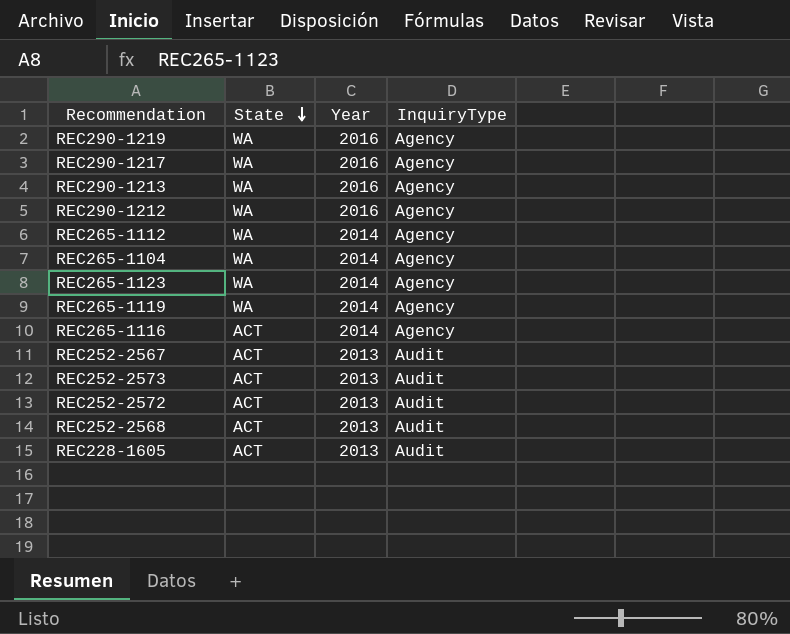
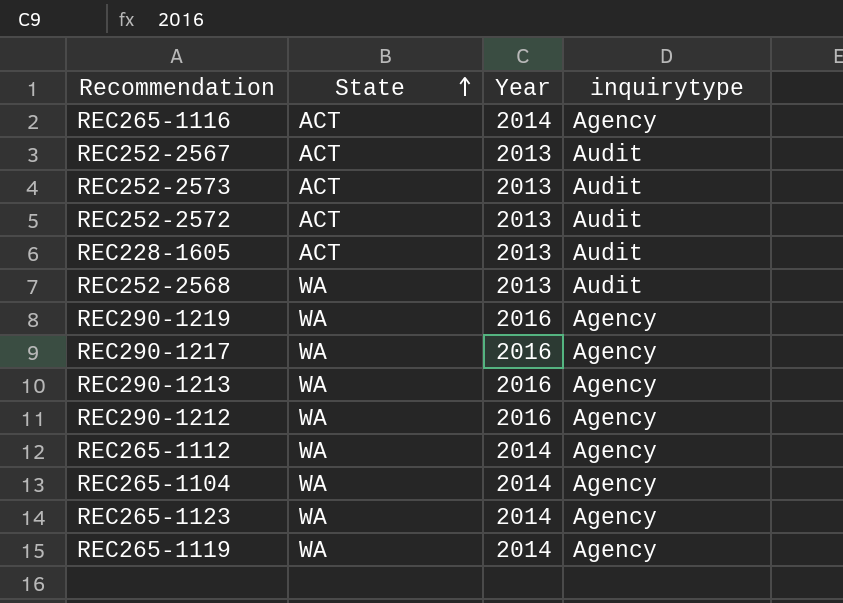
row order: State descending -> State ascending
column name: InquiryType -> inquirytype
REC252-2568 | State: ACT -> WA

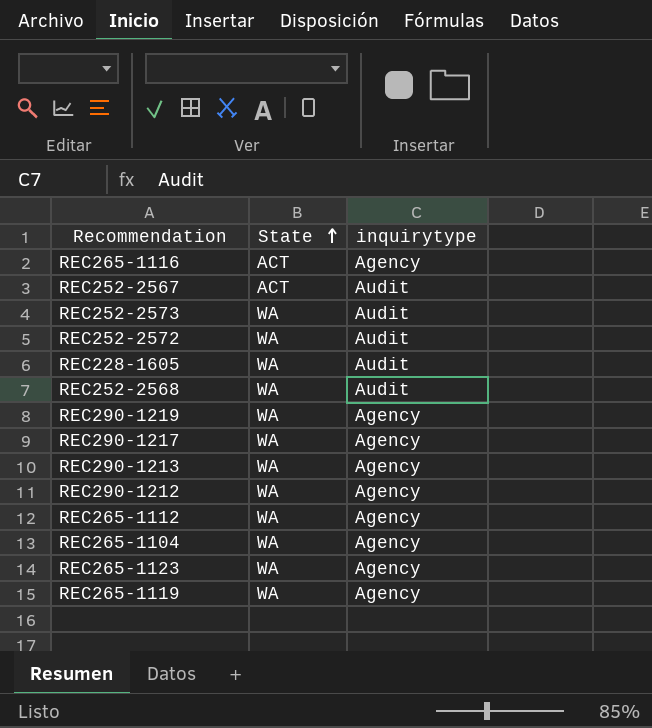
column Year | position: 3 -> none
REC252-2573 | State: ACT -> WA
REC252-2572 | State: ACT -> WA
REC228-1605 | State: ACT -> WA

